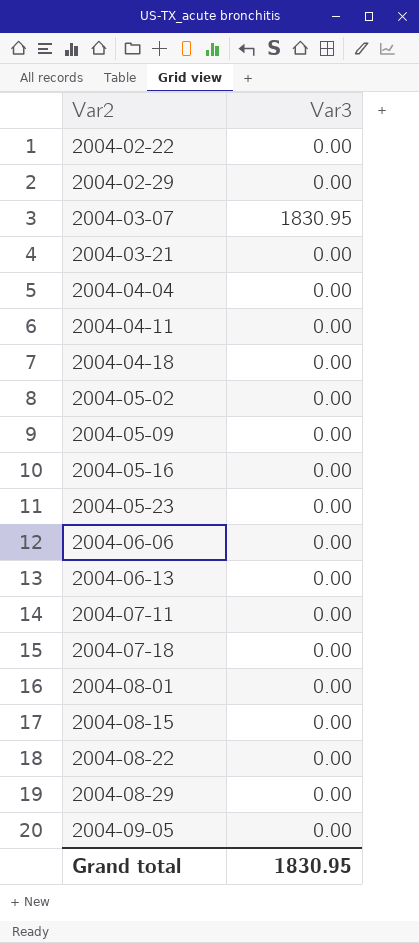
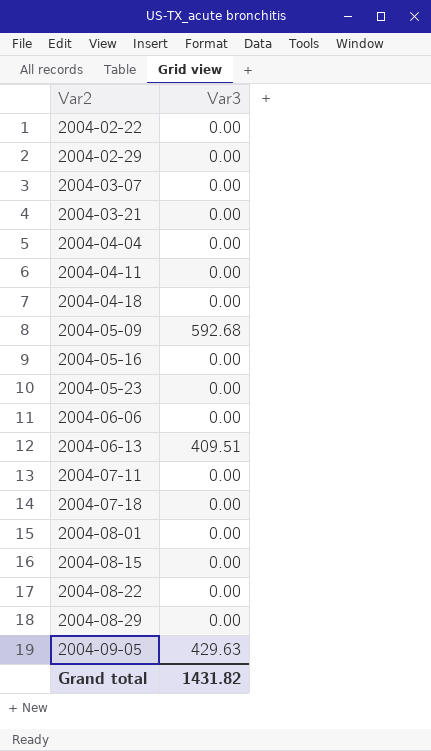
row 2004-05-02: 0.00 -> none
2004-03-07 | Var3: 1830.95 -> 0.00
2004-05-09 | Var3: 0.00 -> 592.68
2004-06-13 | Var3: 0.00 -> 409.51
2004-09-05 | Var3: 0.00 -> 429.63
Grand total | Var3: 1830.95 -> 1431.82

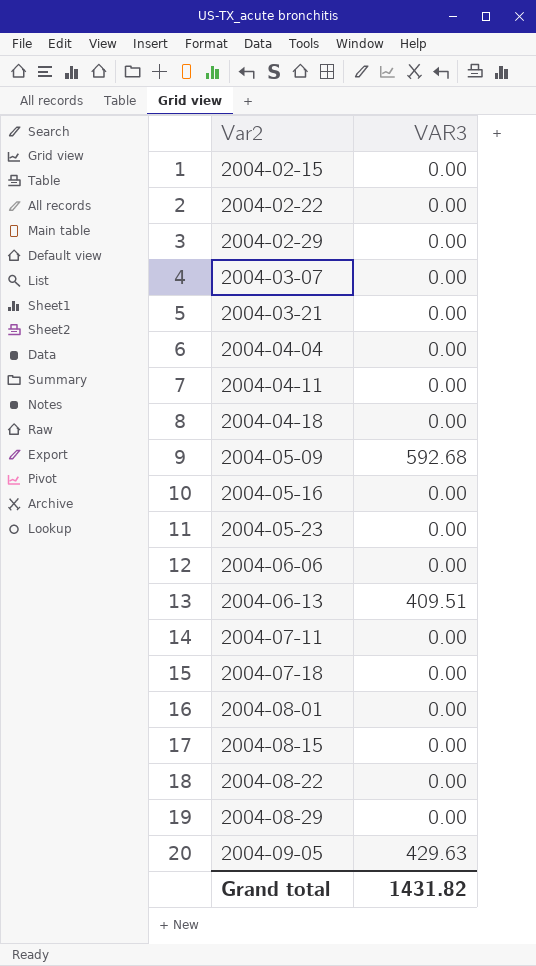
column name: Var3 -> VAR3
row 2004-02-15: none -> 0.00

